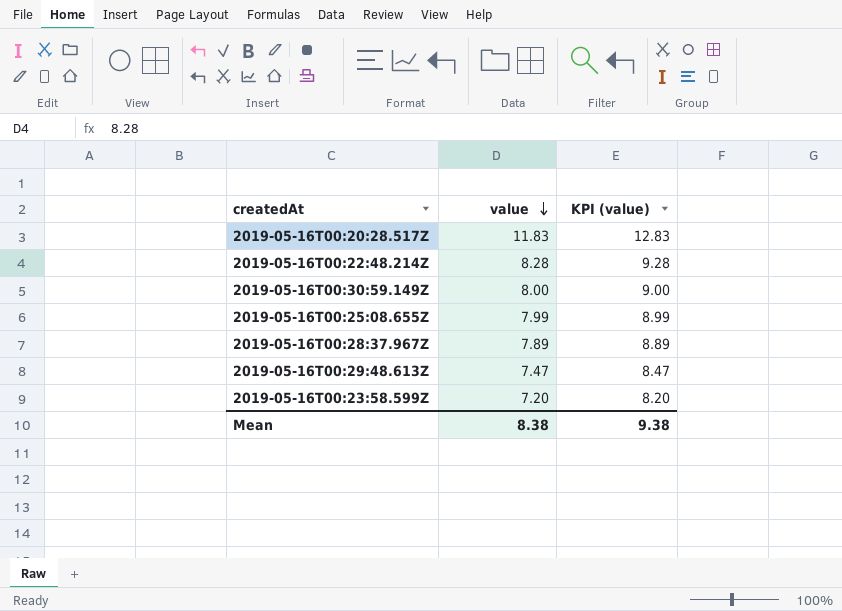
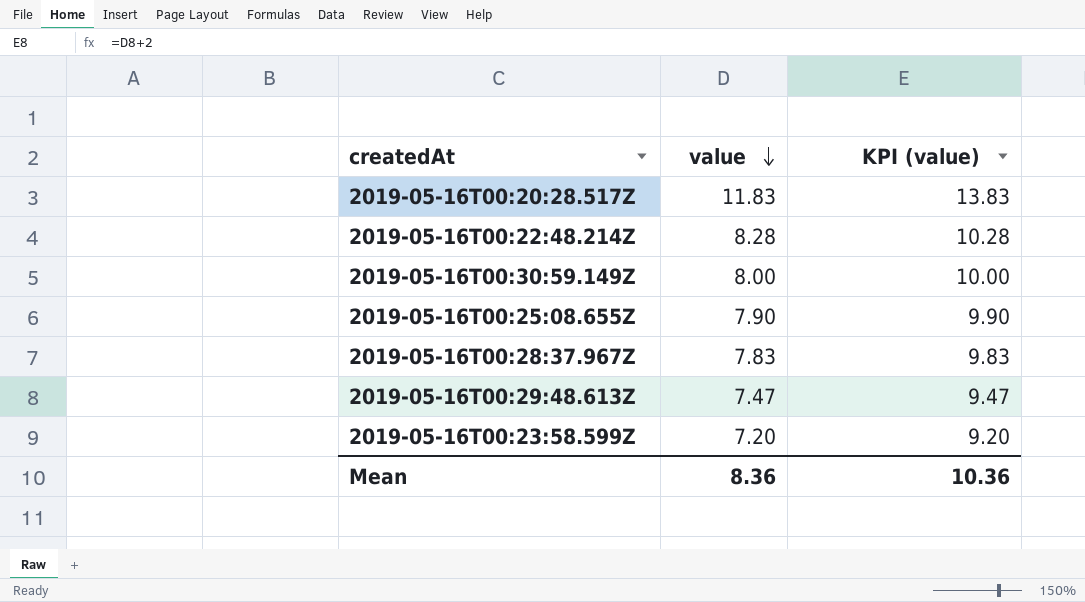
column KPI (value) | formula: [value] + 1 -> [value] + 2
2019-05-16T00:25:08.655Z | value: 7.99 -> 7.90
2019-05-16T00:28:37.967Z | value: 7.89 -> 7.83
Mean | value: 8.38 -> 8.36
Mean | KPI (value): 9.38 -> 10.36

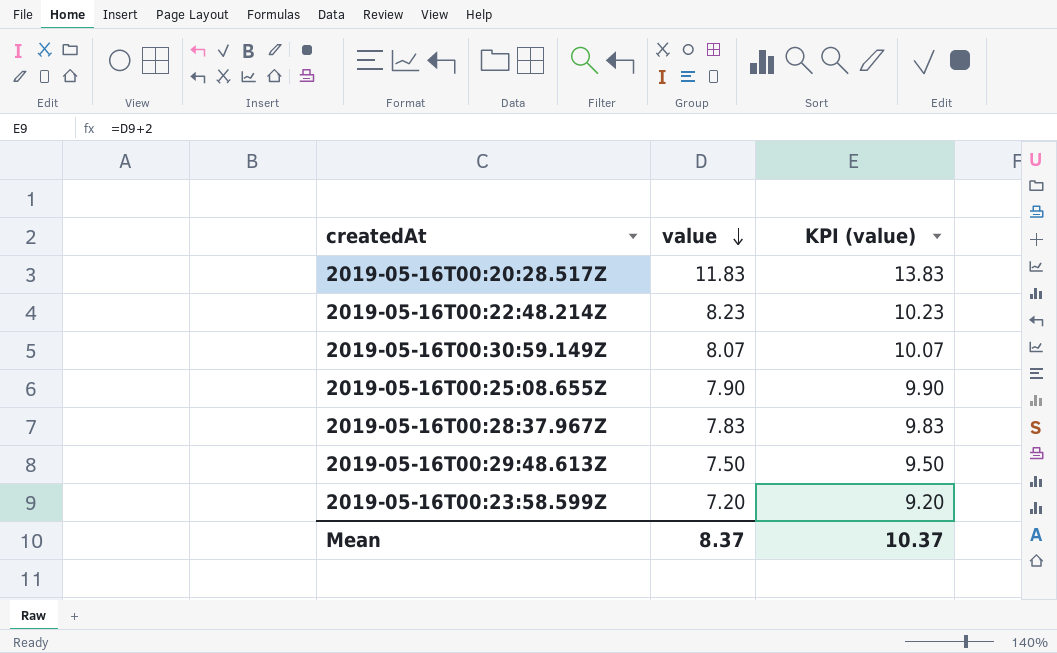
2019-05-16T00:22:48.214Z | value: 8.28 -> 8.23
2019-05-16T00:22:48.214Z | KPI (value): 10.28 -> 10.23
2019-05-16T00:30:59.149Z | value: 8.00 -> 8.07
2019-05-16T00:30:59.149Z | KPI (value): 10.00 -> 10.07
2019-05-16T00:29:48.613Z | value: 7.47 -> 7.50
2019-05-16T00:29:48.613Z | KPI (value): 9.47 -> 9.50
Mean | value: 8.36 -> 8.37
Mean | KPI (value): 10.36 -> 10.37

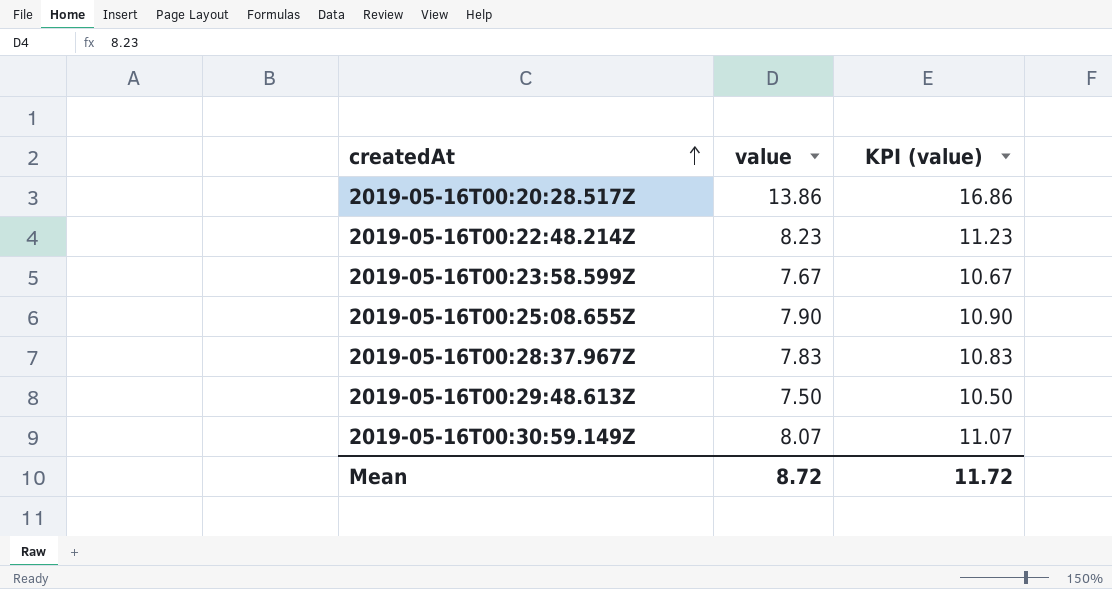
row order: value descending -> createdAt ascending
column KPI (value) | formula: [value] + 2 -> [value] + 3
2019-05-16T00:20:28.517Z | value: 11.83 -> 13.86
2019-05-16T00:23:58.599Z | value: 7.20 -> 7.67
Mean | value: 8.37 -> 8.72
Mean | KPI (value): 10.37 -> 11.72

